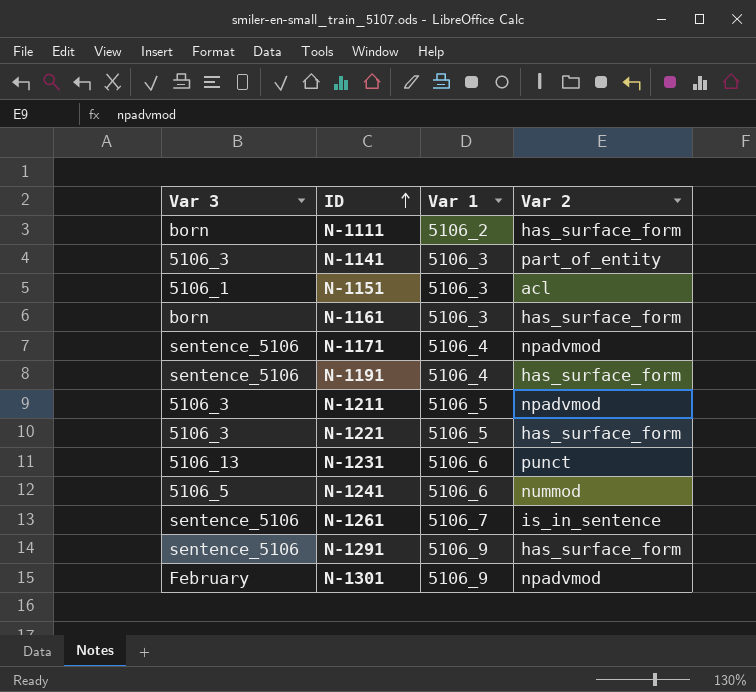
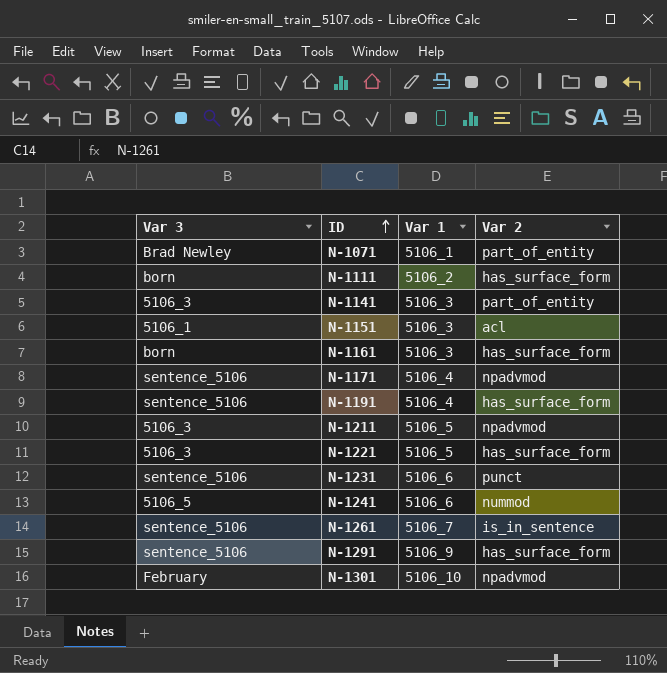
row N-1071: none -> Brad Newley | 5106_1 | part_of_entity
N-1231 | Var 3: 5106_13 -> sentence_5106
N-1301 | Var 1: 5106_9 -> 5106_10

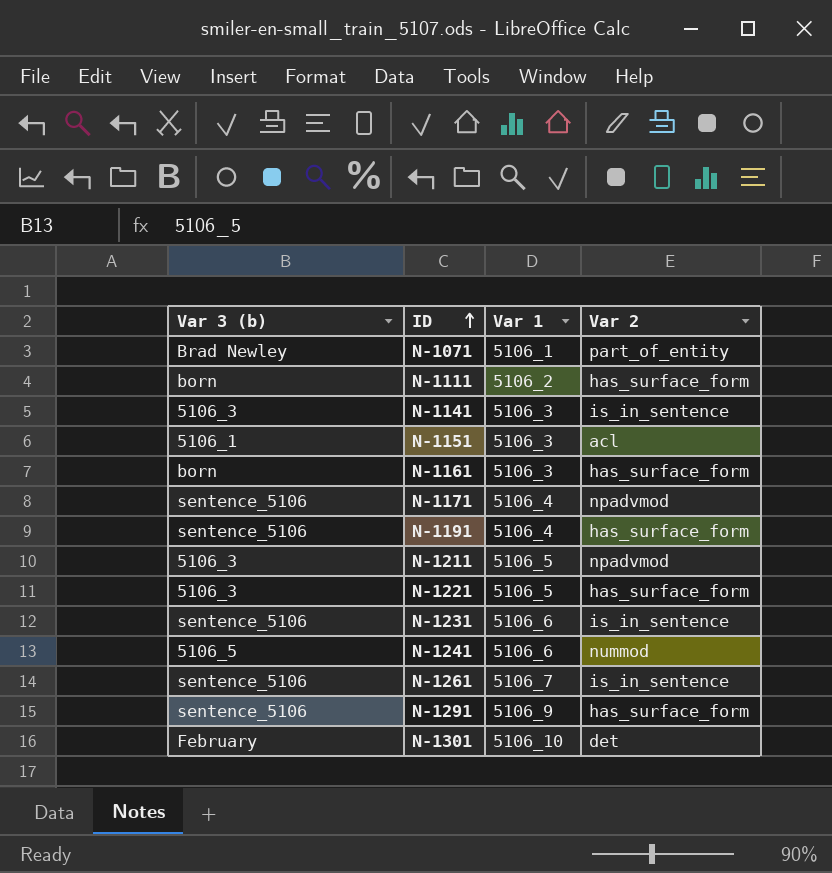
column name: Var 3 -> Var 3 (b)
N-1141 | Var 2: part_of_entity -> is_in_sentence
N-1231 | Var 2: punct -> is_in_sentence
N-1301 | Var 2: npadvmod -> det

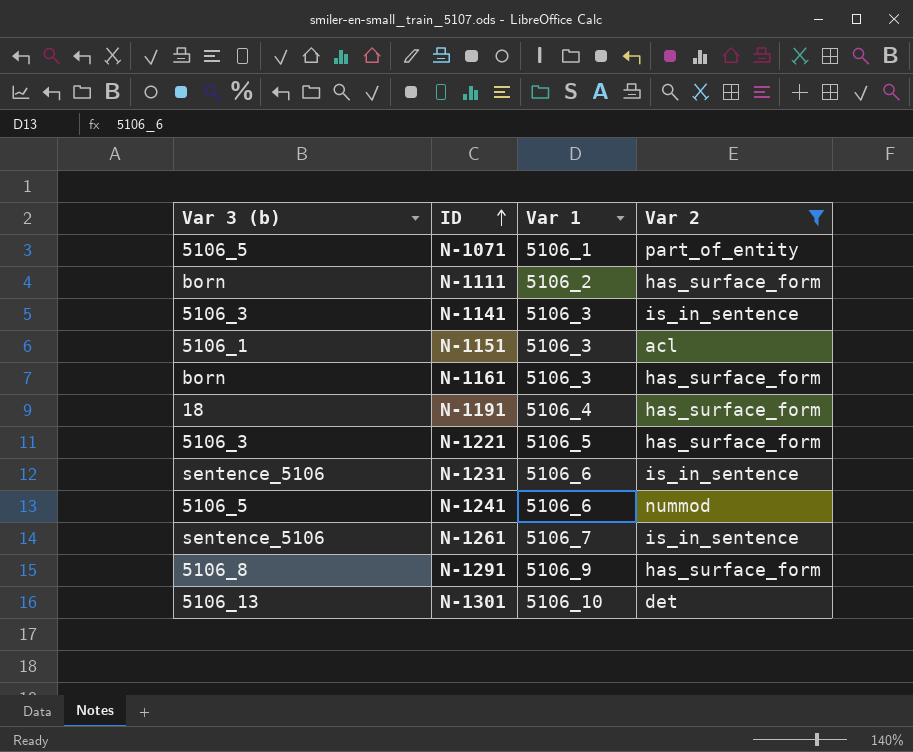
filter: none -> Var 2 != npadvmod
N-1071 | Var 3 (b): Brad Newley -> 5106_5
N-1191 | Var 3 (b): sentence_5106 -> 18
N-1291 | Var 3 (b): sentence_5106 -> 5106_8
N-1301 | Var 3 (b): February -> 5106_13

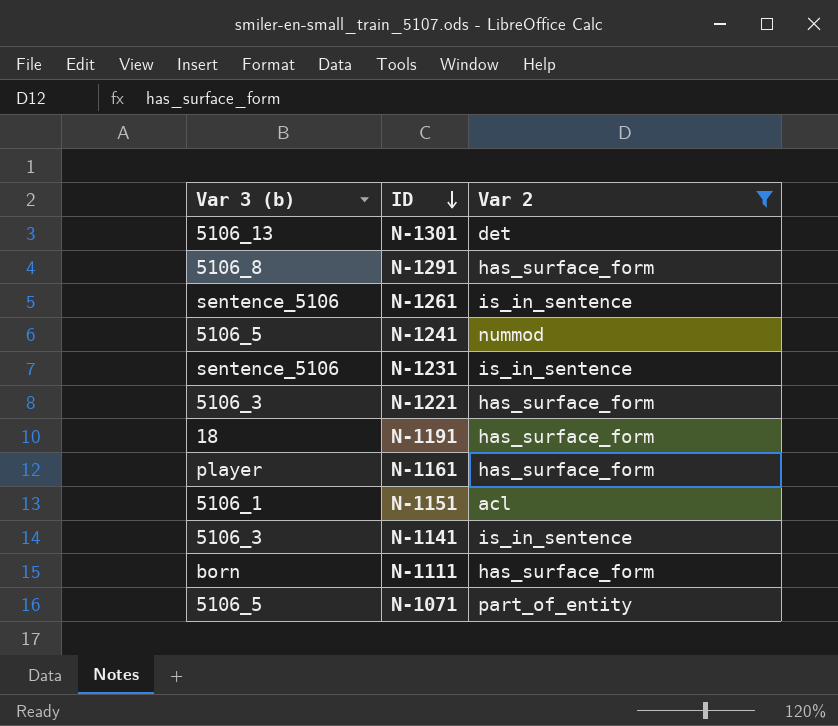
row order: ID ascending -> ID descending
column Var 1 | position: 3 -> none
N-1161 | Var 3 (b): born -> player

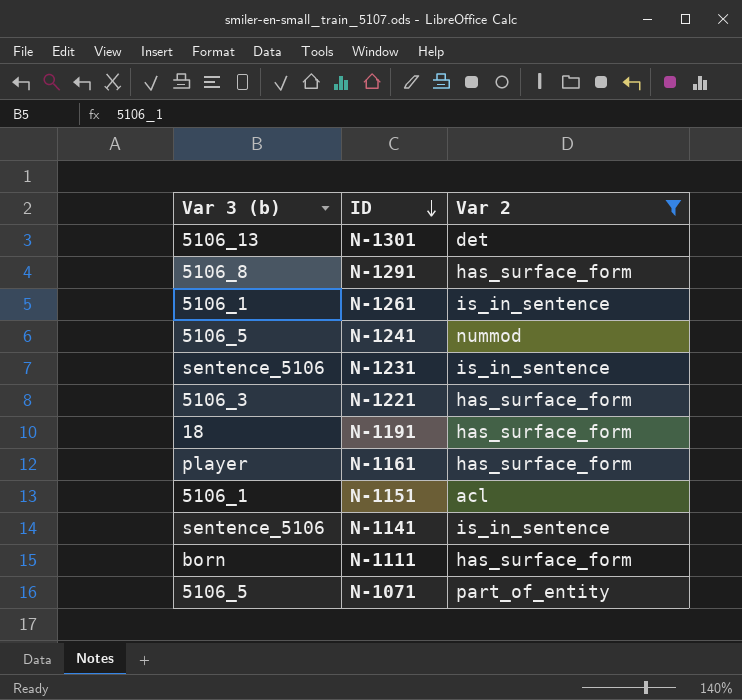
N-1261 | Var 3 (b): sentence_5106 -> 5106_1
N-1141 | Var 3 (b): 5106_3 -> sentence_5106

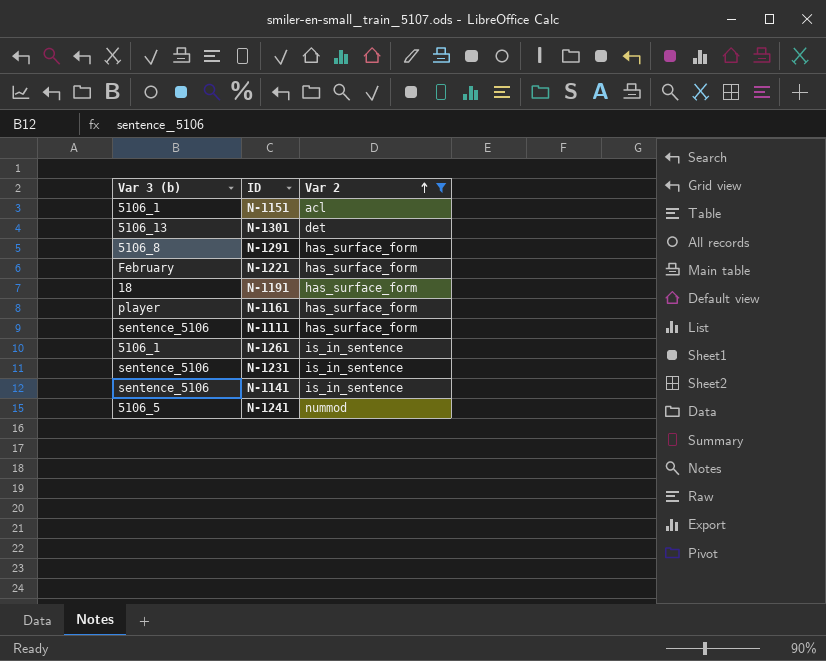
row order: ID descending -> Var 2 ascending
row N-1071: 5106_5 | part_of_entity -> none
N-1221 | Var 3 (b): 5106_3 -> February
N-1111 | Var 3 (b): born -> sentence_5106

